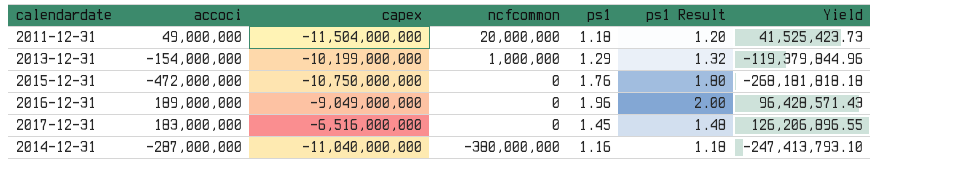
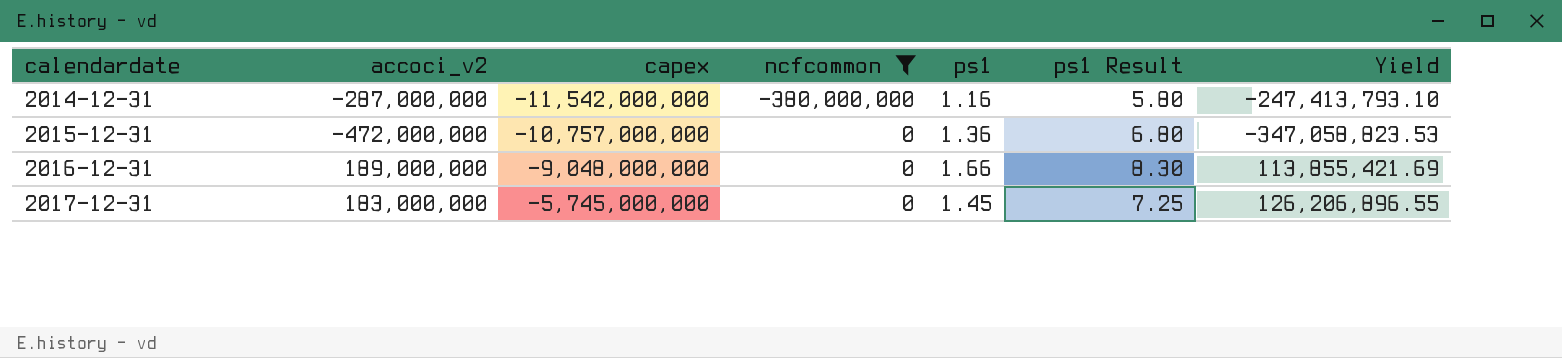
filter: none -> ncfcommon <= 0
row order: ncfcommon descending -> calendardate ascending
column name: accoci -> accoci_v2
column ps1 Result | formula: [ps1] * 1.02 -> [ps1] * 5
2014-12-31 | capex: -11,040,000,000 -> -11,542,000,000
2015-12-31 | capex: -10,750,000,000 -> -10,757,000,000
2015-12-31 | ps1: 1.76 -> 1.36
2015-12-31 | Yield: -268,181,818.18 -> -347,058,823.53
2016-12-31 | capex: -9,049,000,000 -> -9,048,000,000
2016-12-31 | ps1: 1.96 -> 1.66
2016-12-31 | Yield: 96,428,571.43 -> 113,855,421.69
2017-12-31 | capex: -6,516,000,000 -> -5,745,000,000

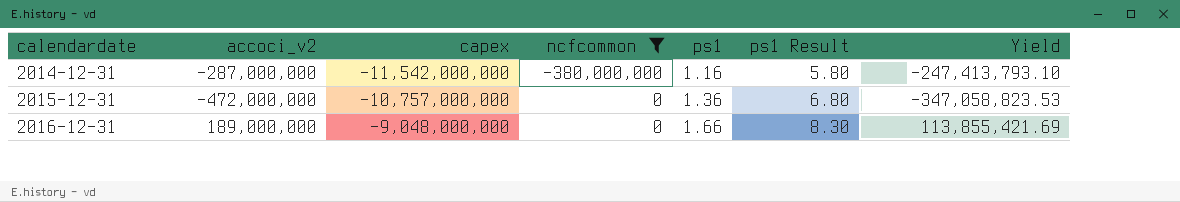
row 2017-12-31: 183,000,000 | -5,745,000,000 | 0 | 1.45 | 7.25 | 126,206,896.55 -> none

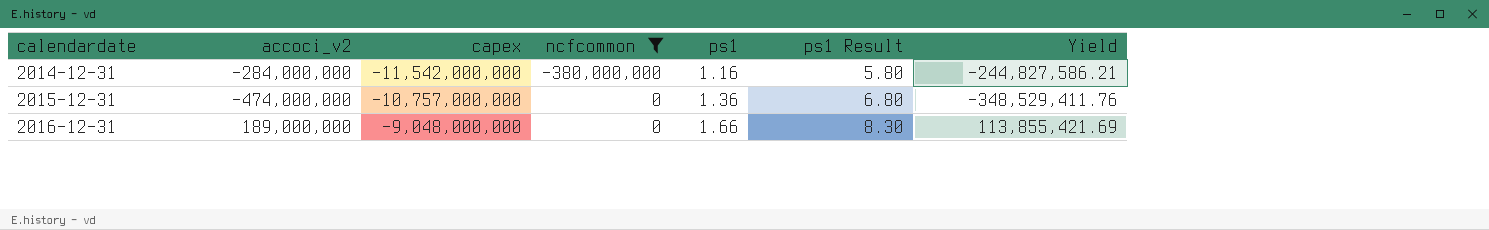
2014-12-31 | accoci_v2: -287,000,000 -> -284,000,000
2014-12-31 | Yield: -247,413,793.10 -> -244,827,586.21
2015-12-31 | accoci_v2: -472,000,000 -> -474,000,000
2015-12-31 | Yield: -347,058,823.53 -> -348,529,411.76

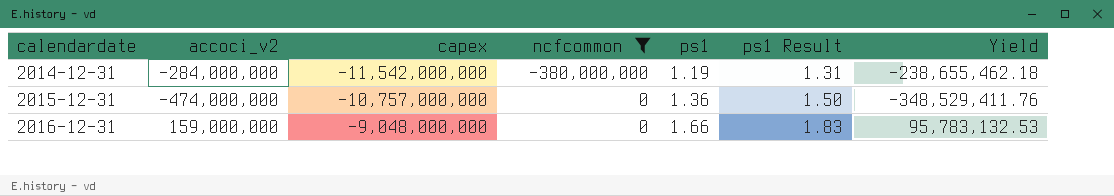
column ps1 Result | formula: [ps1] * 5 -> [ps1] * 1.1
2014-12-31 | ps1: 1.16 -> 1.19
2014-12-31 | Yield: -244,827,586.21 -> -238,655,462.18
2016-12-31 | accoci_v2: 189,000,000 -> 159,000,000
2016-12-31 | Yield: 113,855,421.69 -> 95,783,132.53

